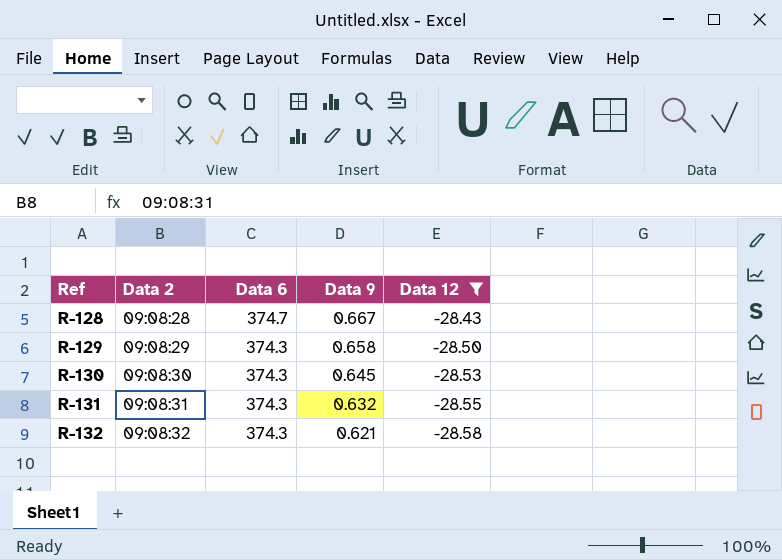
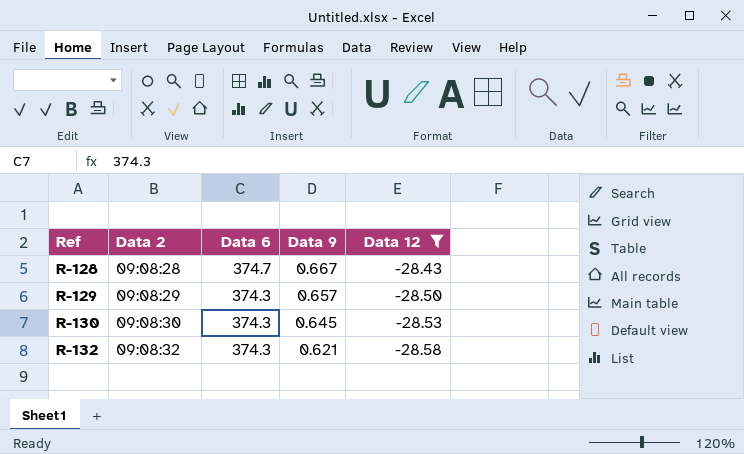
row R-131: 09:08:31 | 374.3 | 0.632 | -28.55 -> none
R-129 | Data 9: 0.658 -> 0.657

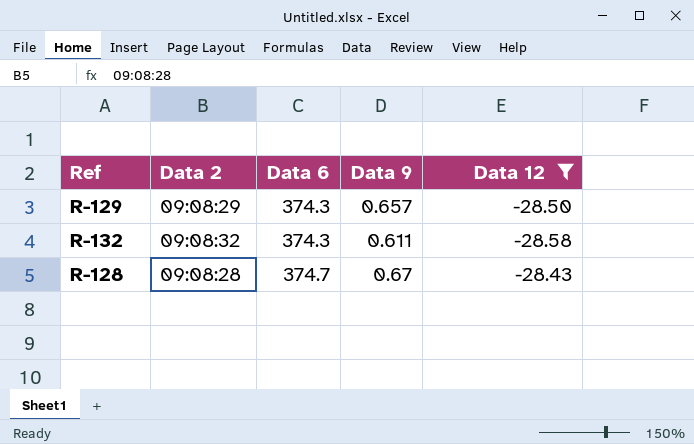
row order: Ref ascending -> Data 6 ascending
row R-130: 09:08:30 | 374.3 | 0.645 | -28.53 -> none
R-132 | Data 9: 0.621 -> 0.611
R-128 | Data 9: 0.667 -> 0.67

